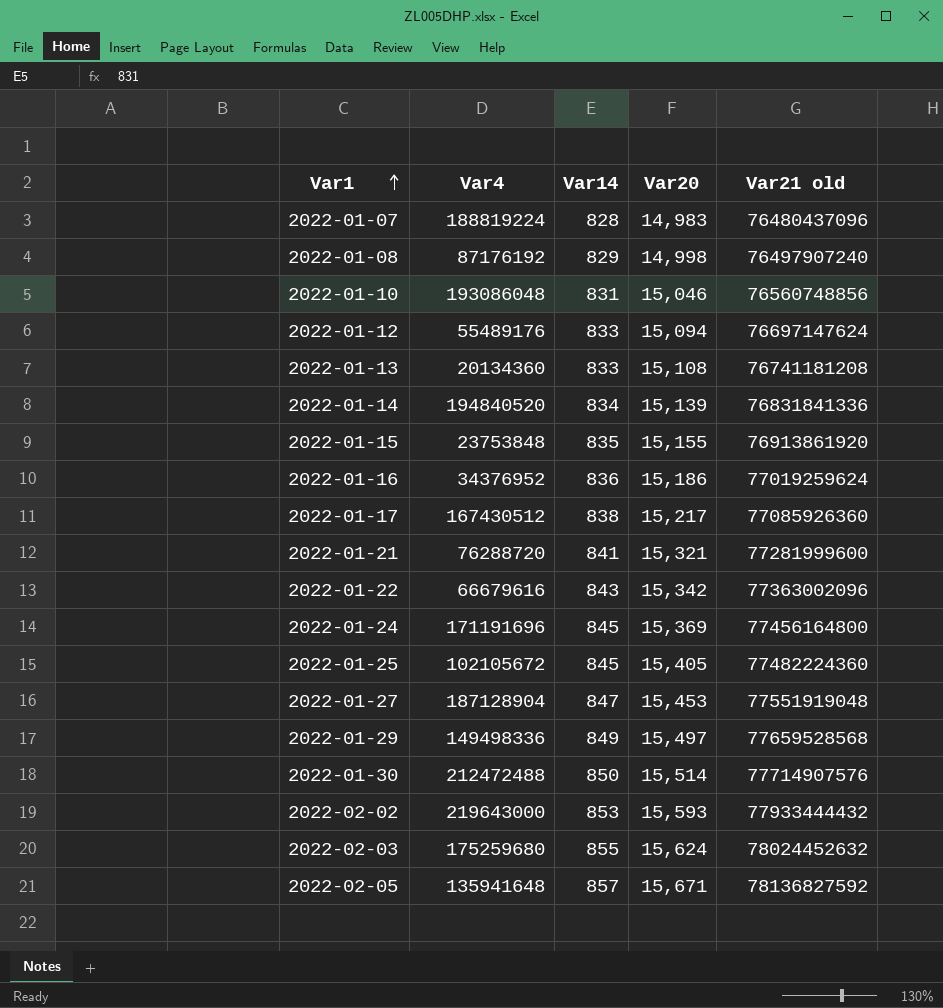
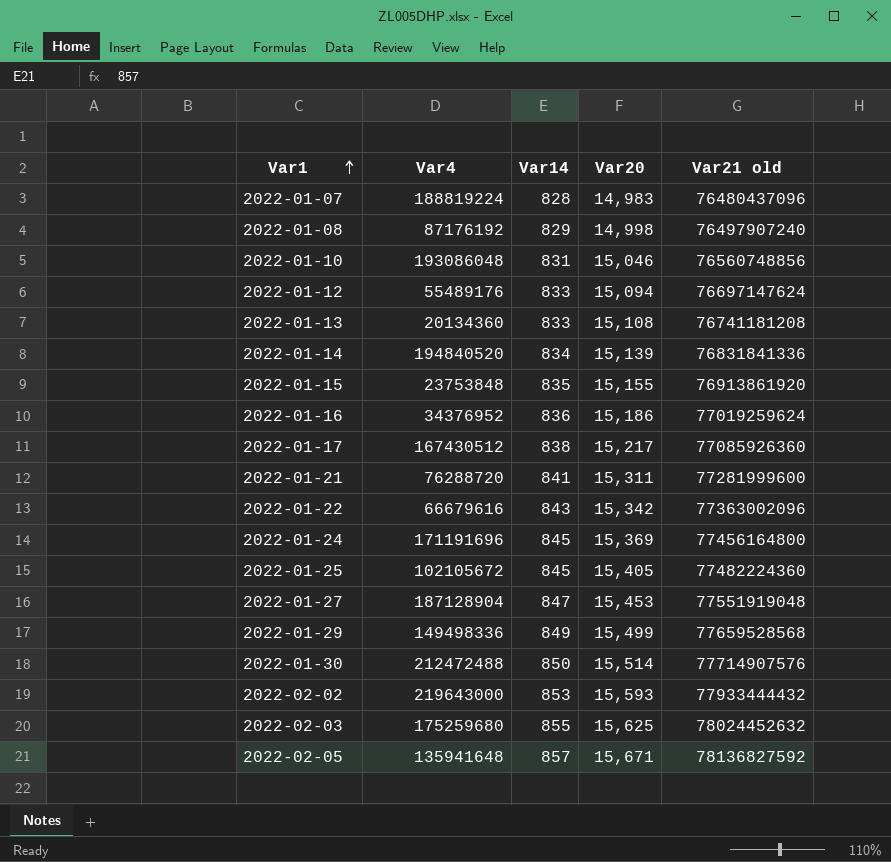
2022-01-21 | Var20: 15,321 -> 15,311
2022-01-29 | Var20: 15,497 -> 15,499
2022-02-03 | Var20: 15,624 -> 15,625

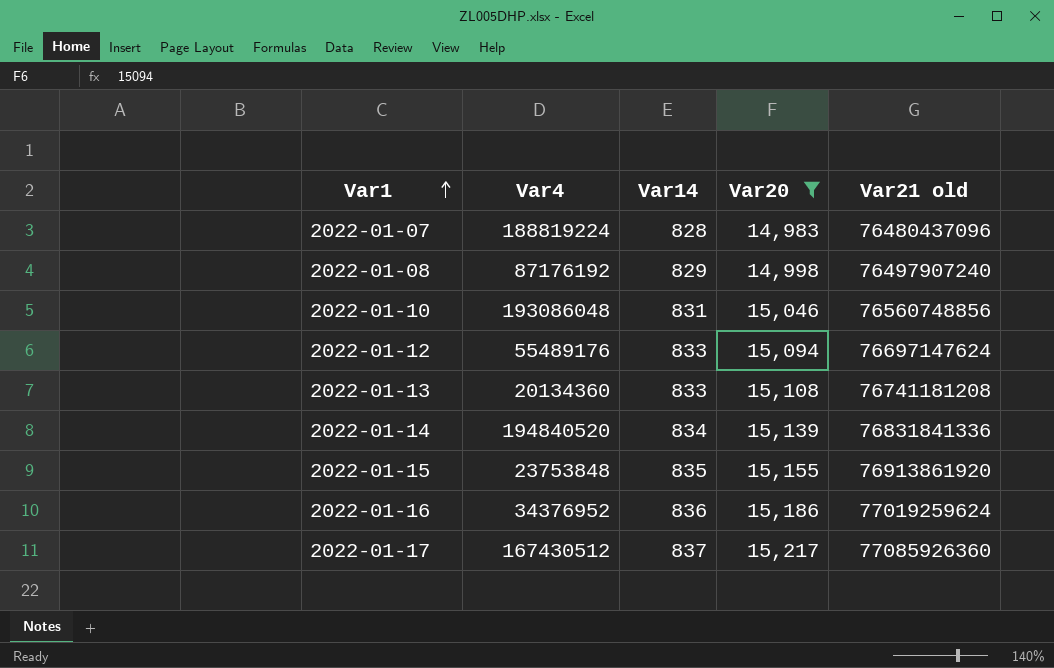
filter: none -> Var20 <= 15,217
2022-01-17 | Var14: 838 -> 837

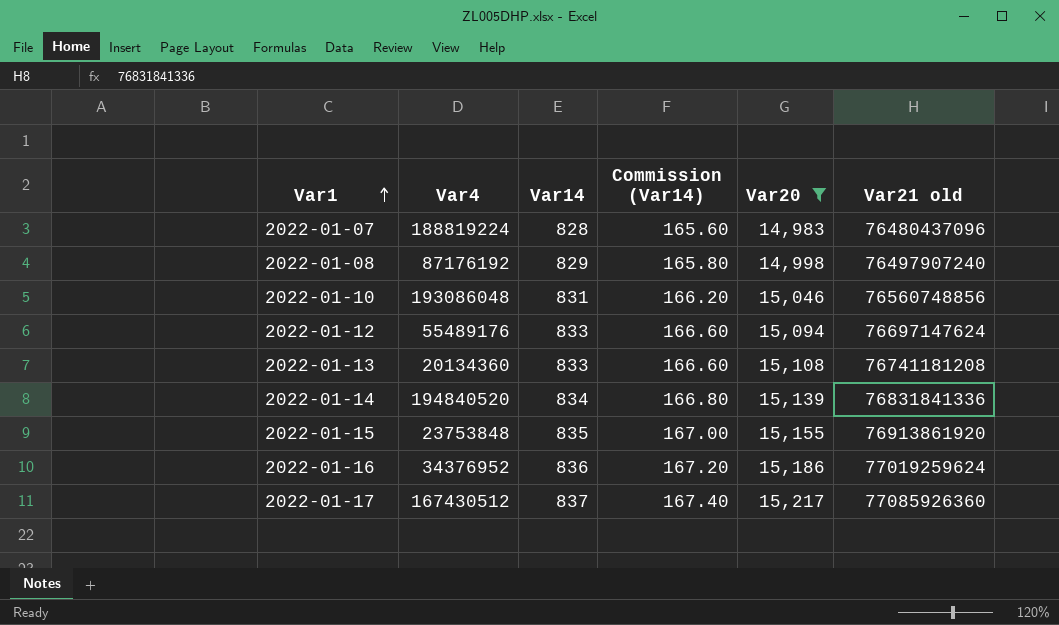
column Commission (Var14) | formula: none -> [Var14] * 0.2

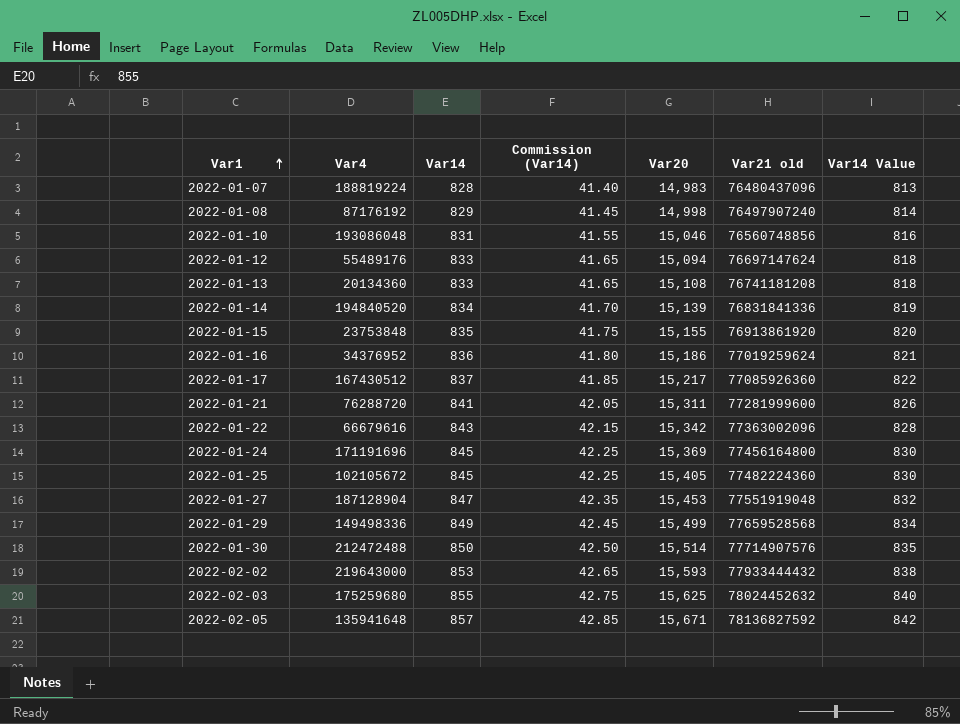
filter: Var20 <= 15,217 -> none
column Commission (Var14) | formula: [Var14] * 0.2 -> [Var14] * 0.05
column Var14 Value | formula: none -> [Var14] - 15

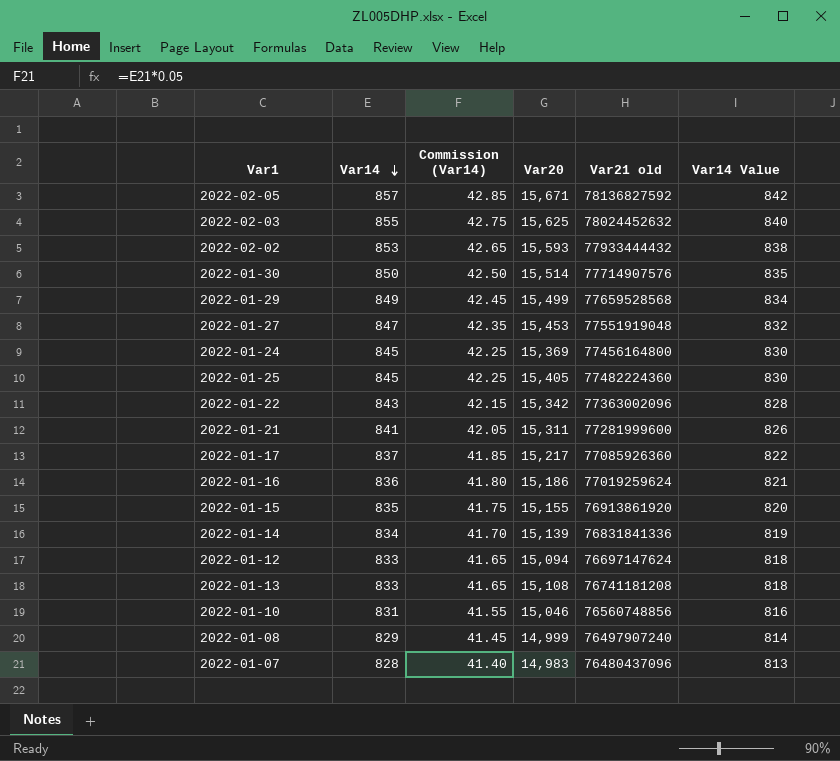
row order: Var1 ascending -> Var14 descending
column Var4 | position: 2 -> none
2022-01-08 | Var20: 14,998 -> 14,999

